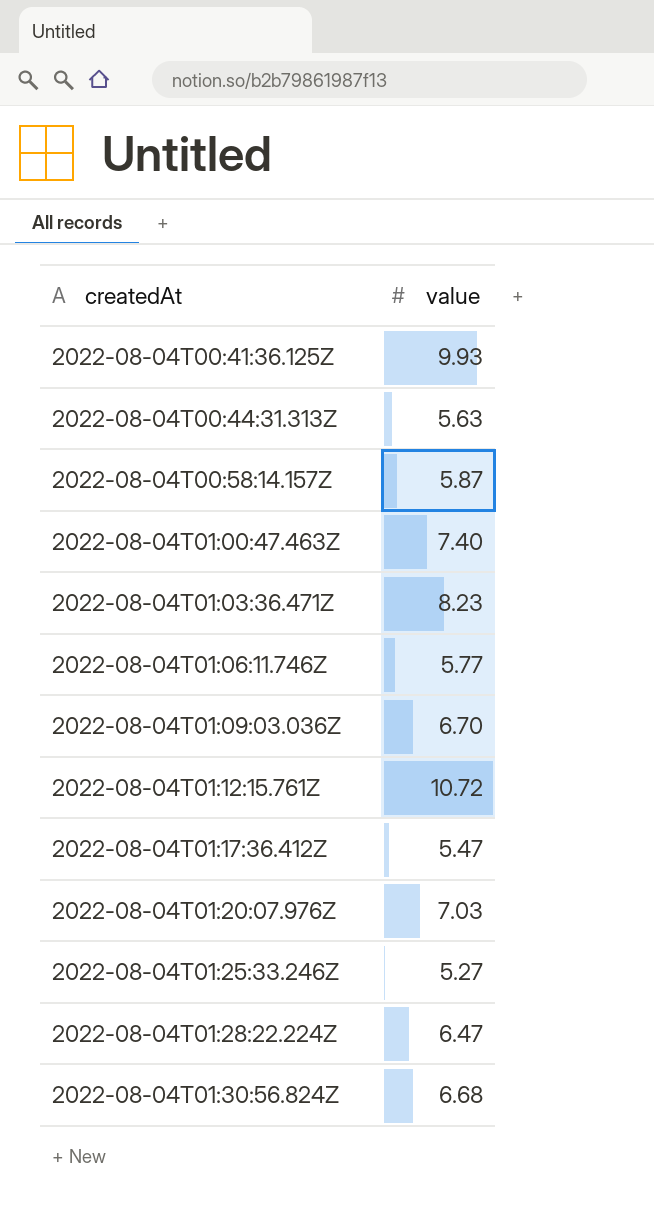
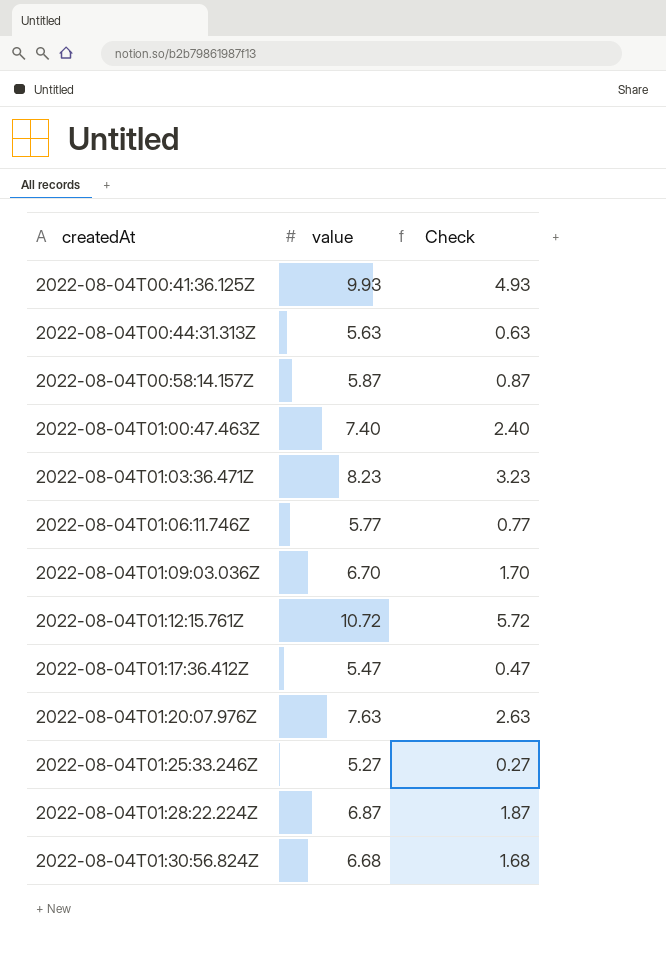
column Check | formula: none -> [value] - 5
2022-08-04T01:20:07.976Z | value: 7.03 -> 7.63
2022-08-04T01:28:22.224Z | value: 6.47 -> 6.87

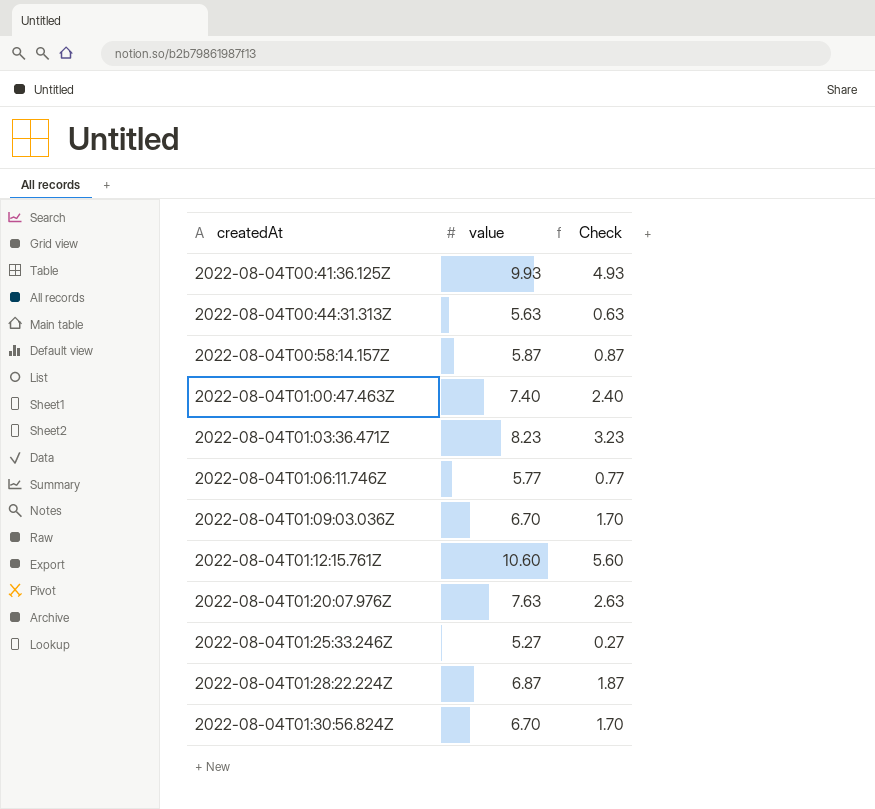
row 2022-08-04T01:17:36.412Z: 5.47 | 0.47 -> none
2022-08-04T01:12:15.761Z | value: 10.72 -> 10.60
2022-08-04T01:12:15.761Z | Check: 5.72 -> 5.60
2022-08-04T01:30:56.824Z | value: 6.68 -> 6.70
2022-08-04T01:30:56.824Z | Check: 1.68 -> 1.70

